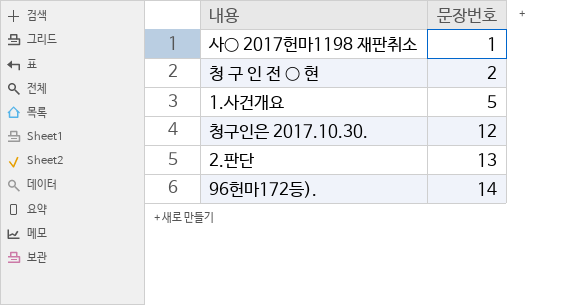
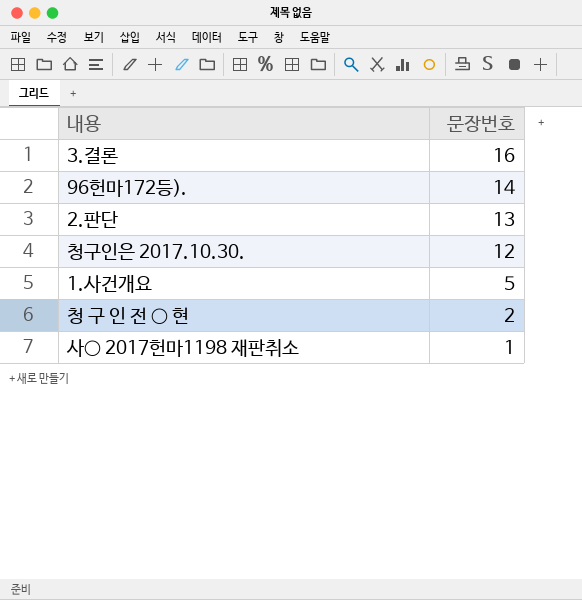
row order: 문장번호 ascending -> 문장번호 descending
row 3.결론: none -> 16

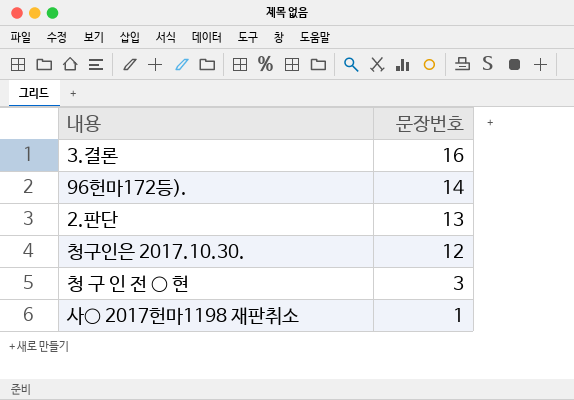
row 1.사건개요: 5 -> none
청 구 인 전 ○ 현 | 문장번호: 2 -> 3

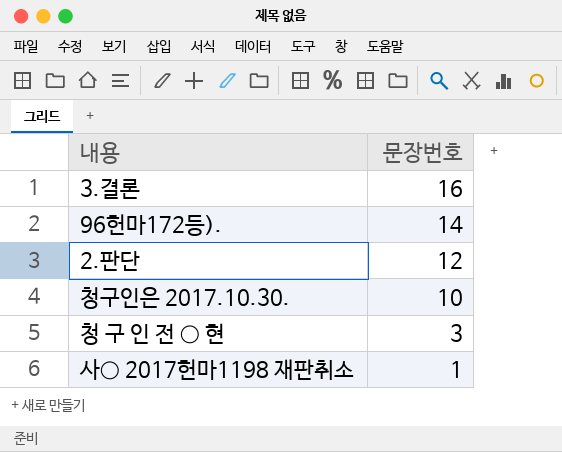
2.판단 | 문장번호: 13 -> 12
청구인은 2017.10.30. | 문장번호: 12 -> 10

